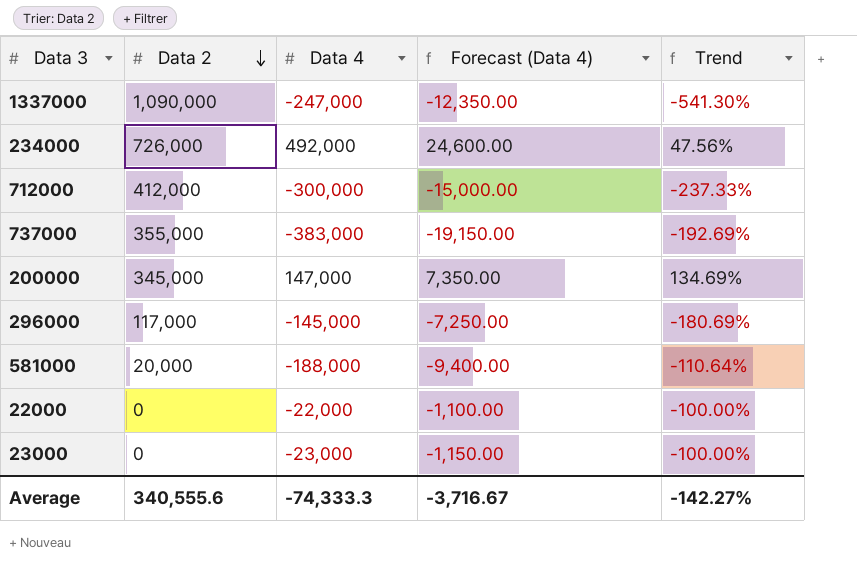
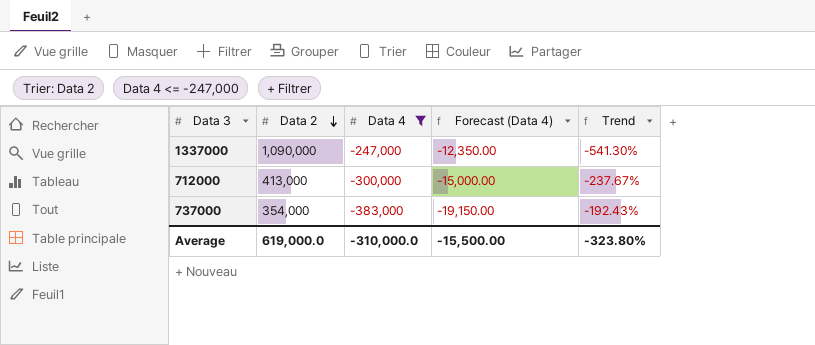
filter: none -> Data 4 <= -247,000
712000 | Data 2: 412,000 -> 413,000
712000 | Trend: -237.33% -> -237.67%
737000 | Data 2: 355,000 -> 354,000
737000 | Trend: -192.69% -> -192.43%
Average | Data 2: 340,555.6 -> 619,000.0
Average | Data 4: -74,333.3 -> -310,000.0
Average | Forecast (Data 4): -3,716.67 -> -15,500.00
Average | Trend: -142.27% -> -323.80%

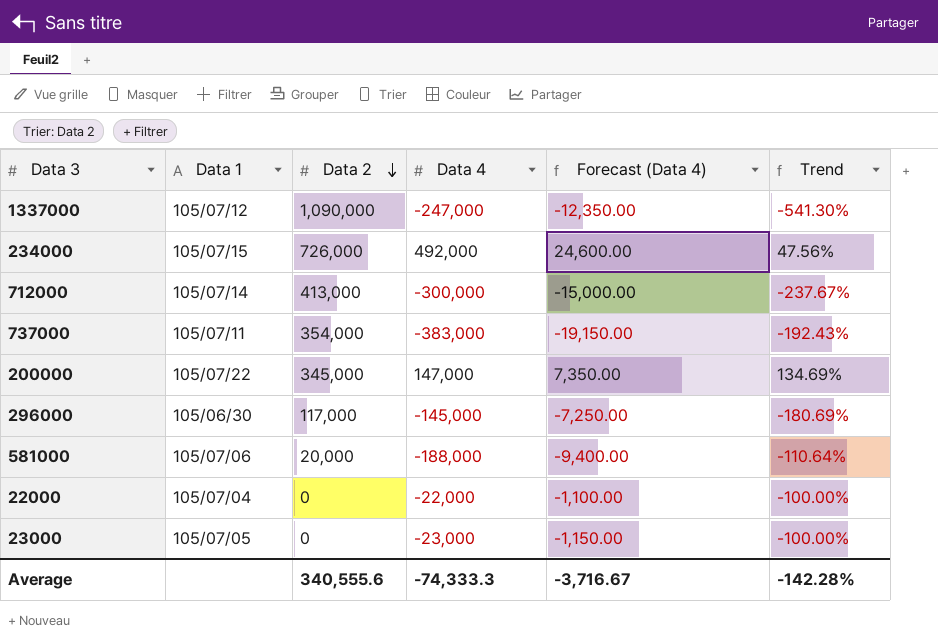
filter: Data 4 <= -247,000 -> none
column Data 1 | position: none -> 2
Average | Data 2: 619,000.0 -> 340,555.6
Average | Data 4: -310,000.0 -> -74,333.3
Average | Forecast (Data 4): -15,500.00 -> -3,716.67
Average | Trend: -323.80% -> -142.28%

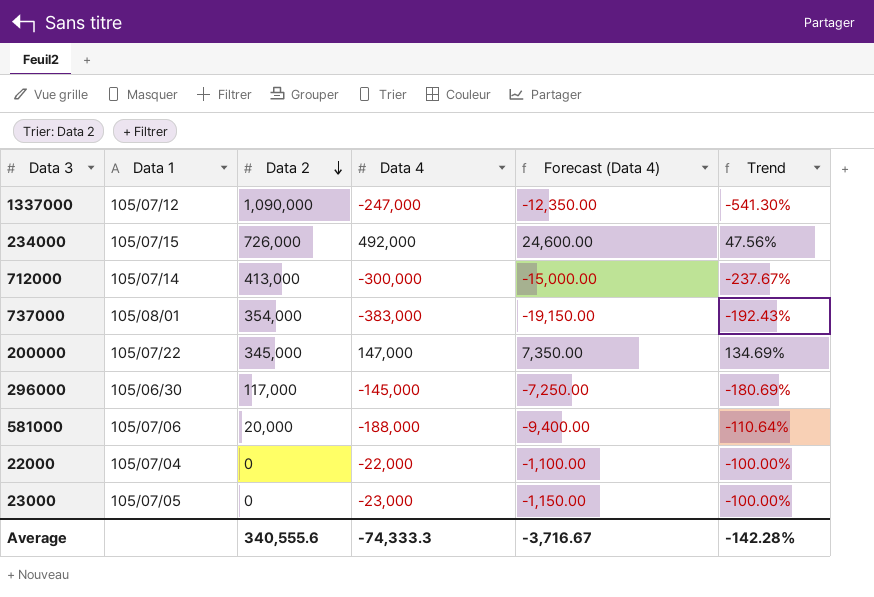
737000 | Data 1: 105/07/11 -> 105/08/01

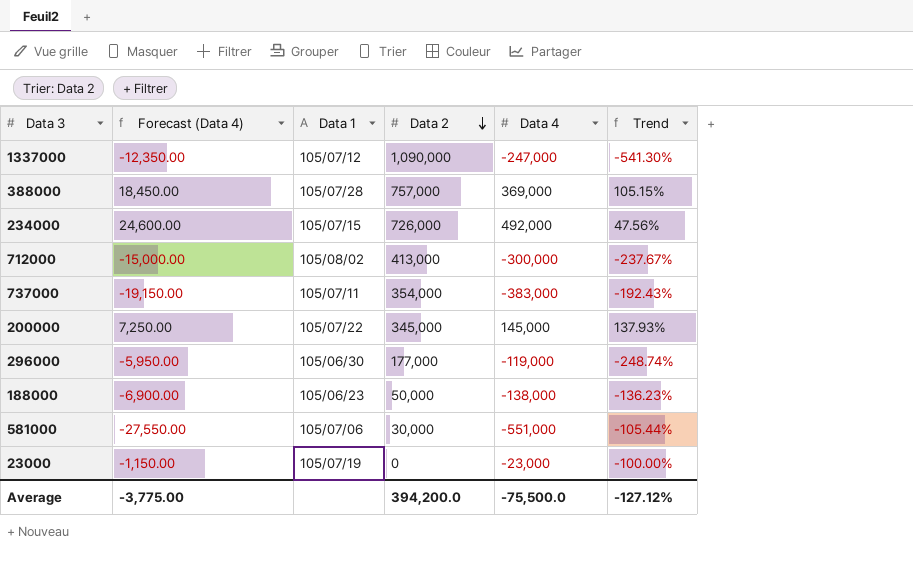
column Forecast (Data 4) | position: 5 -> 2
row 22000: 105/07/04 | 0 | -22,000 | -1,100.00 | -100.00% -> none
row 388000: none -> 18,450.00 | 105/07/28 | 757,000 | 369,000 | 105.15%
712000 | Data 1: 105/07/14 -> 105/08/02
737000 | Data 1: 105/08/01 -> 105/07/11
200000 | Forecast (Data 4): 7,350.00 -> 7,250.00
200000 | Data 4: 147,000 -> 145,000
200000 | Trend: 134.69% -> 137.93%
296000 | Forecast (Data 4): -7,250.00 -> -5,950.00
296000 | Data 2: 117,000 -> 177,000
296000 | Data 4: -145,000 -> -119,000
296000 | Trend: -180.69% -> -248.74%
row 188000: none -> -6,900.00 | 105/06/23 | 50,000 | -138,000 | -136.23%
581000 | Forecast (Data 4): -9,400.00 -> -27,550.00
581000 | Data 2: 20,000 -> 30,000
581000 | Data 4: -188,000 -> -551,000
581000 | Trend: -110.64% -> -105.44%
23000 | Data 1: 105/07/05 -> 105/07/19
Average | Forecast (Data 4): -3,716.67 -> -3,775.00
Average | Data 2: 340,555.6 -> 394,200.0
Average | Data 4: -74,333.3 -> -75,500.0
Average | Trend: -142.28% -> -127.12%

